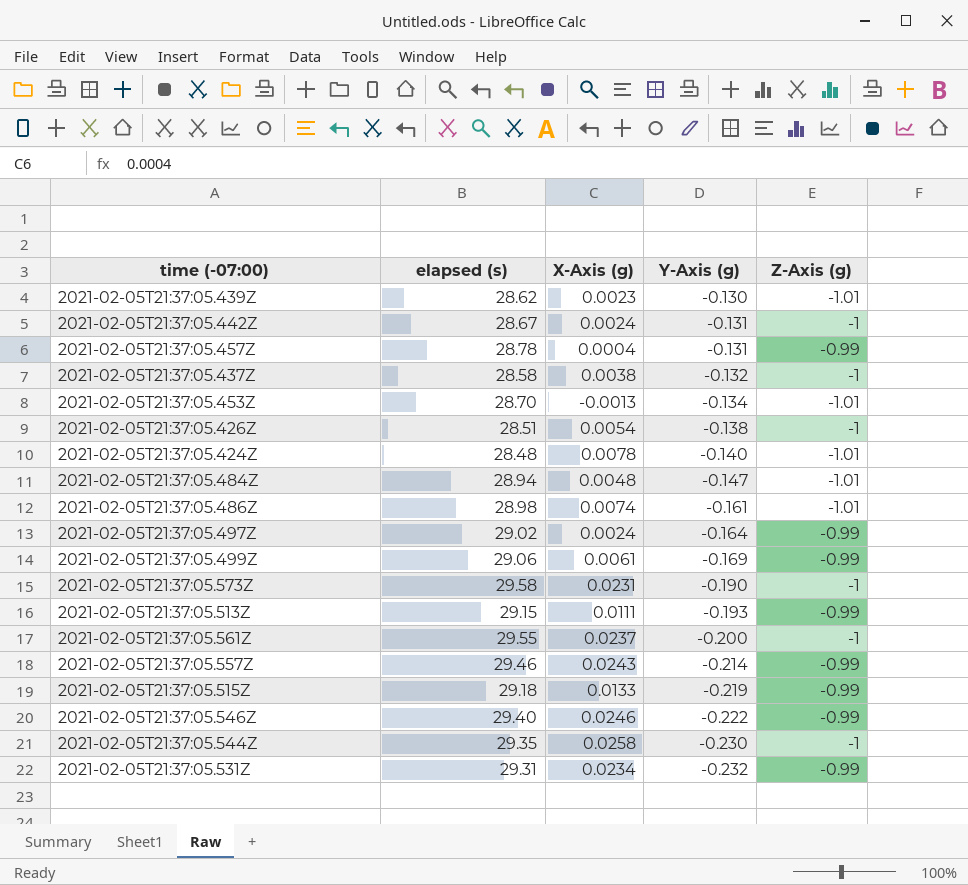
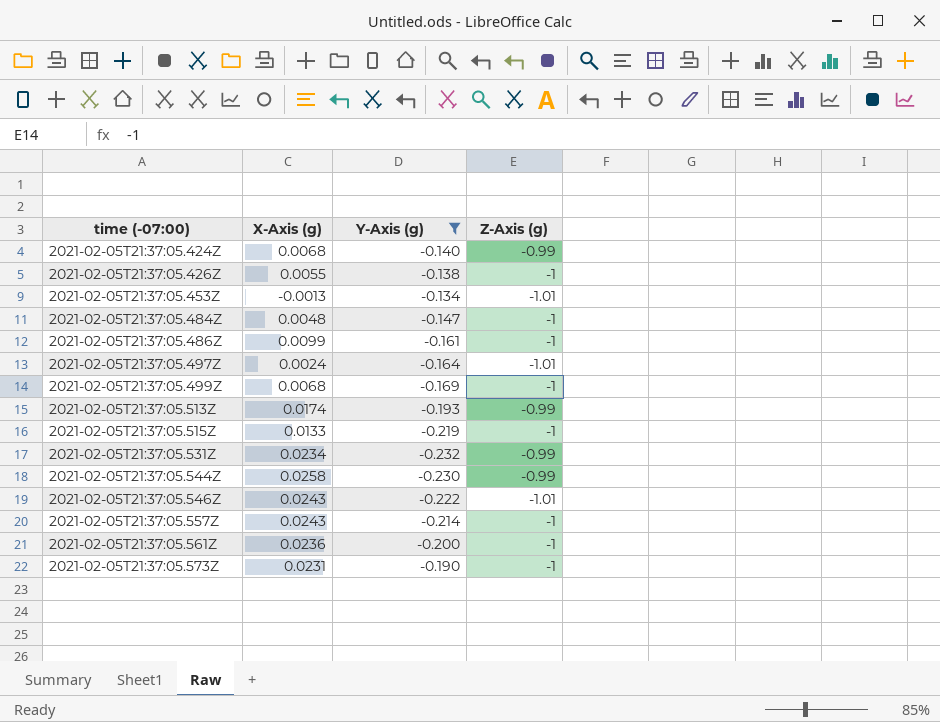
filter: none -> Y-Axis (g) <= -0.134
row order: Y-Axis (g) descending -> time (-07:00) ascending
column elapsed (s) | position: 2 -> none
2021-02-05T21:37:05.424Z | X-Axis (g): 0.0078 -> 0.0068
2021-02-05T21:37:05.424Z | Z-Axis (g): -1.01 -> -0.99
2021-02-05T21:37:05.426Z | X-Axis (g): 0.0054 -> 0.0055
2021-02-05T21:37:05.484Z | Z-Axis (g): -1.01 -> -1
2021-02-05T21:37:05.486Z | X-Axis (g): 0.0074 -> 0.0099
2021-02-05T21:37:05.486Z | Z-Axis (g): -1.01 -> -1
2021-02-05T21:37:05.497Z | Z-Axis (g): -0.99 -> -1.01
2021-02-05T21:37:05.499Z | X-Axis (g): 0.0061 -> 0.0068
2021-02-05T21:37:05.499Z | Z-Axis (g): -0.99 -> -1
2021-02-05T21:37:05.513Z | X-Axis (g): 0.0111 -> 0.0174
2021-02-05T21:37:05.515Z | Z-Axis (g): -0.99 -> -1
2021-02-05T21:37:05.544Z | Z-Axis (g): -1 -> -0.99
2021-02-05T21:37:05.546Z | X-Axis (g): 0.0246 -> 0.0243
2021-02-05T21:37:05.546Z | Z-Axis (g): -0.99 -> -1.01
2021-02-05T21:37:05.557Z | Z-Axis (g): -0.99 -> -1
2021-02-05T21:37:05.561Z | X-Axis (g): 0.0237 -> 0.0236

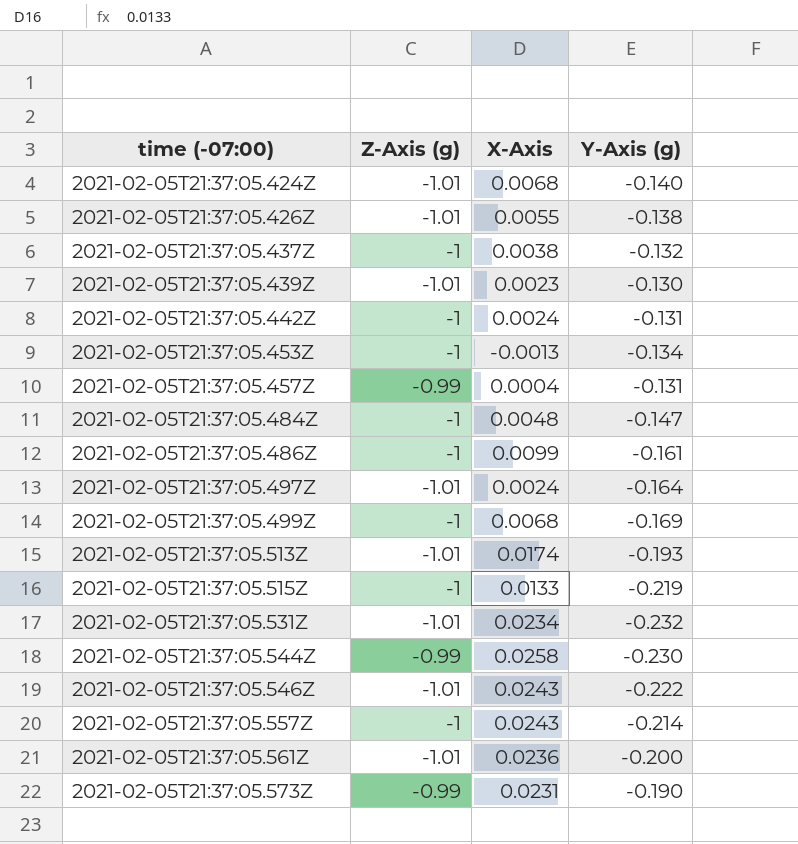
filter: Y-Axis (g) <= -0.134 -> none
column Z-Axis (g) | position: 4 -> 2
column name: X-Axis (g) -> X-Axis
2021-02-05T21:37:05.424Z | Z-Axis (g): -0.99 -> -1.01
2021-02-05T21:37:05.426Z | Z-Axis (g): -1 -> -1.01
2021-02-05T21:37:05.453Z | Z-Axis (g): -1.01 -> -1
2021-02-05T21:37:05.513Z | Z-Axis (g): -0.99 -> -1.01
2021-02-05T21:37:05.531Z | Z-Axis (g): -0.99 -> -1.01
2021-02-05T21:37:05.561Z | Z-Axis (g): -1 -> -1.01
2021-02-05T21:37:05.573Z | Z-Axis (g): -1 -> -0.99

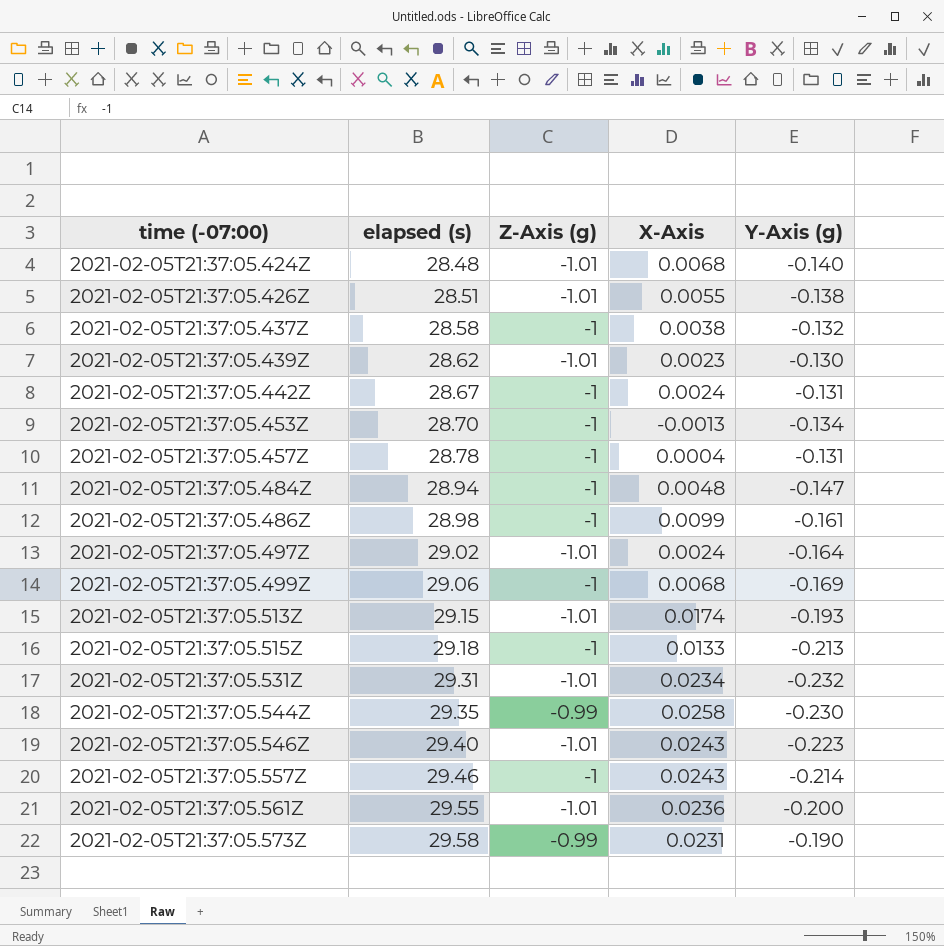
column elapsed (s) | position: none -> 2
2021-02-05T21:37:05.457Z | Z-Axis (g): -0.99 -> -1
2021-02-05T21:37:05.515Z | Y-Axis (g): -0.219 -> -0.213
2021-02-05T21:37:05.546Z | Y-Axis (g): -0.222 -> -0.223

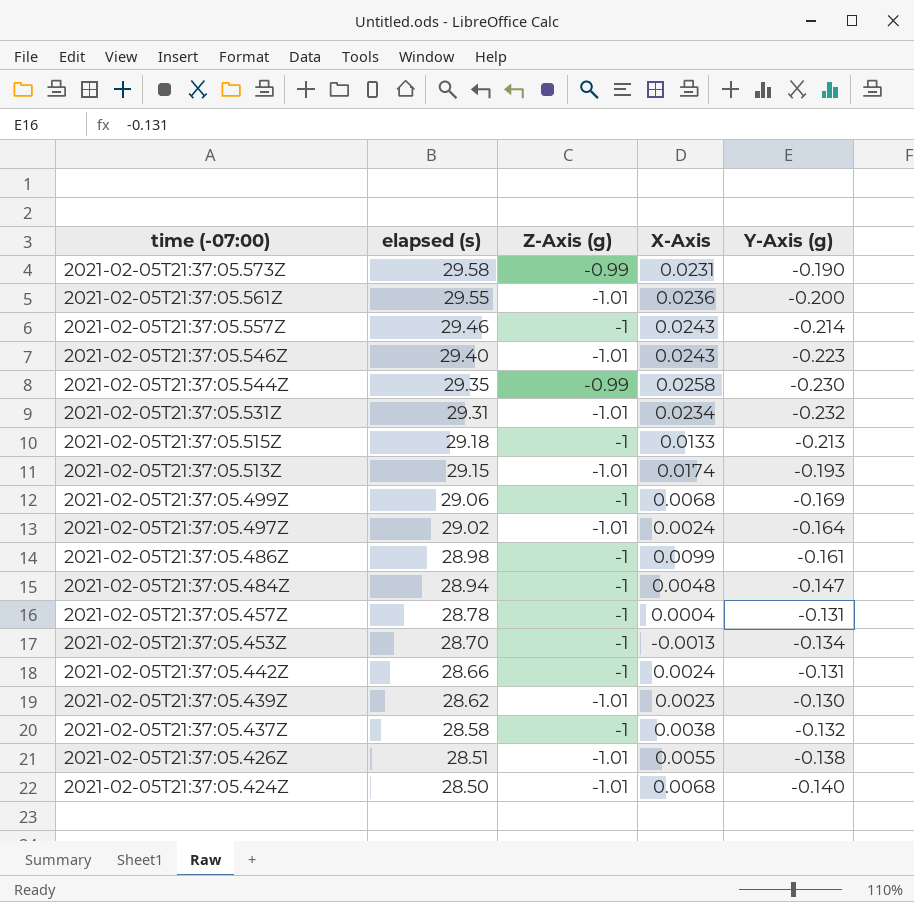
row order: time (-07:00) ascending -> time (-07:00) descending
2021-02-05T21:37:05.442Z | elapsed (s): 28.67 -> 28.66
2021-02-05T21:37:05.424Z | elapsed (s): 28.48 -> 28.50

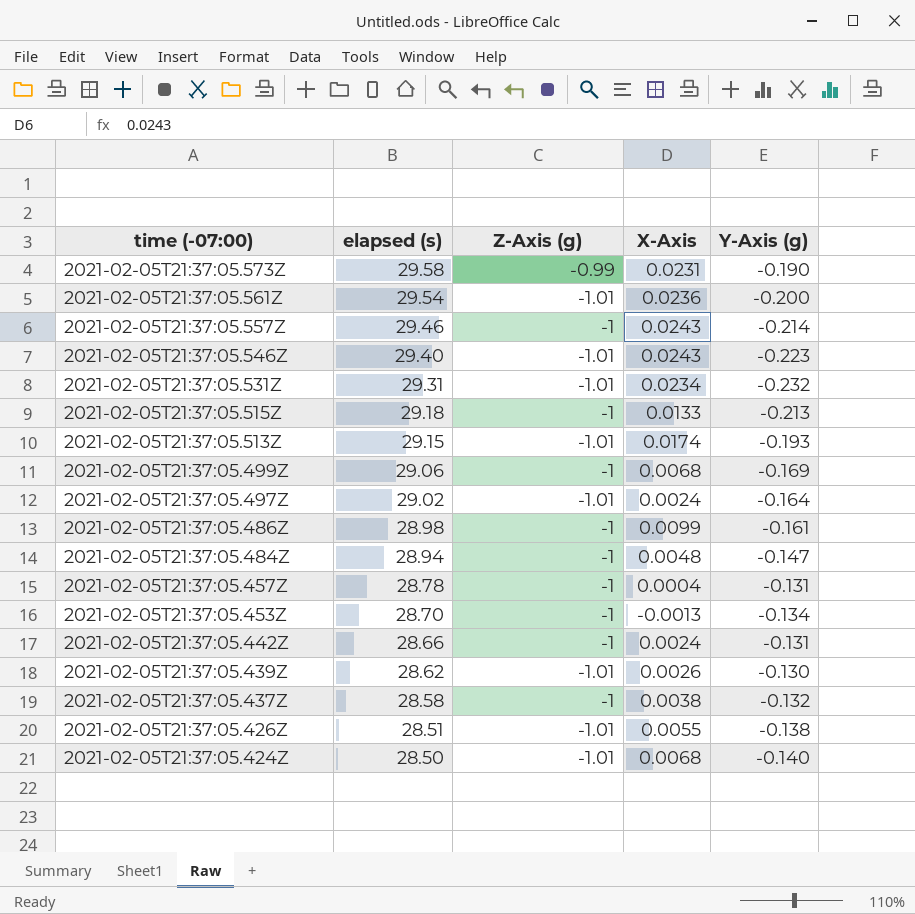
row 2021-02-05T21:37:05.544Z: 29.35 | -0.99 | 0.0258 | -0.230 -> none
2021-02-05T21:37:05.561Z | elapsed (s): 29.55 -> 29.54
2021-02-05T21:37:05.439Z | X-Axis: 0.0023 -> 0.0026

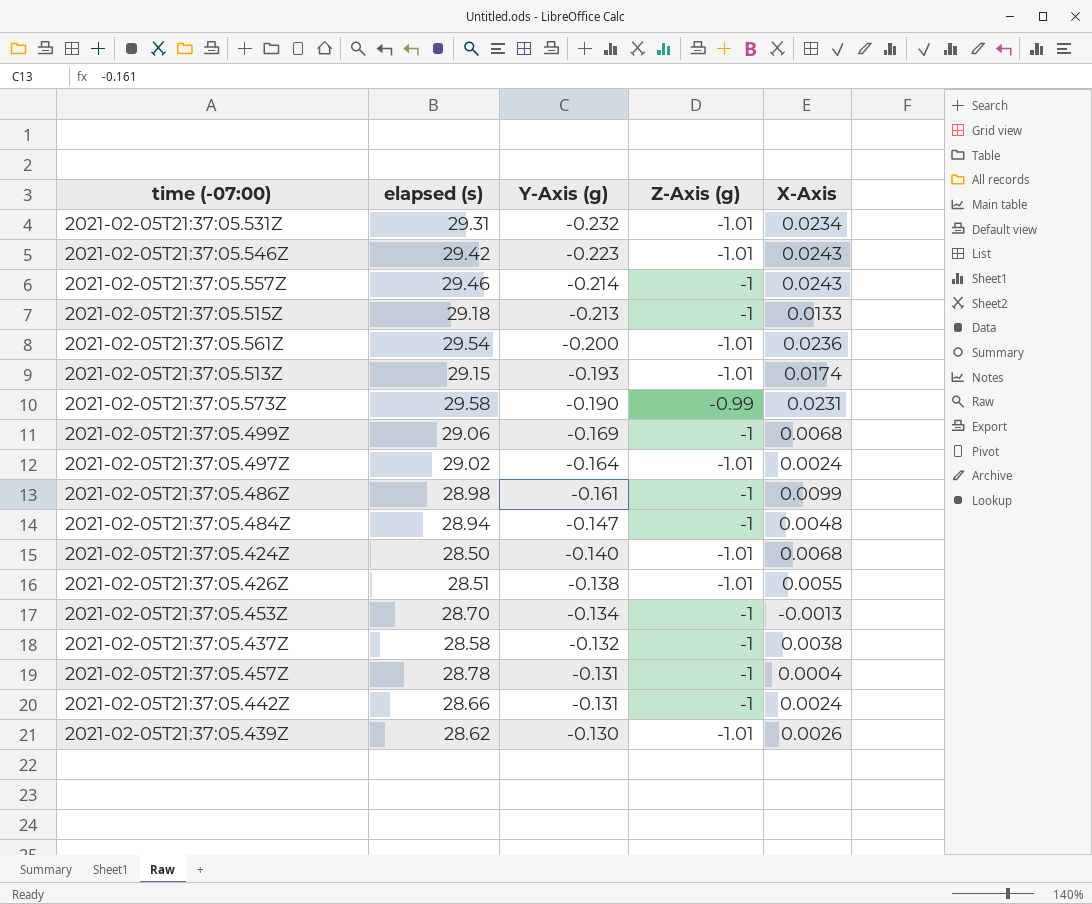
row order: time (-07:00) descending -> Y-Axis (g) ascending
column Y-Axis (g) | position: 5 -> 3
2021-02-05T21:37:05.546Z | elapsed (s): 29.40 -> 29.42

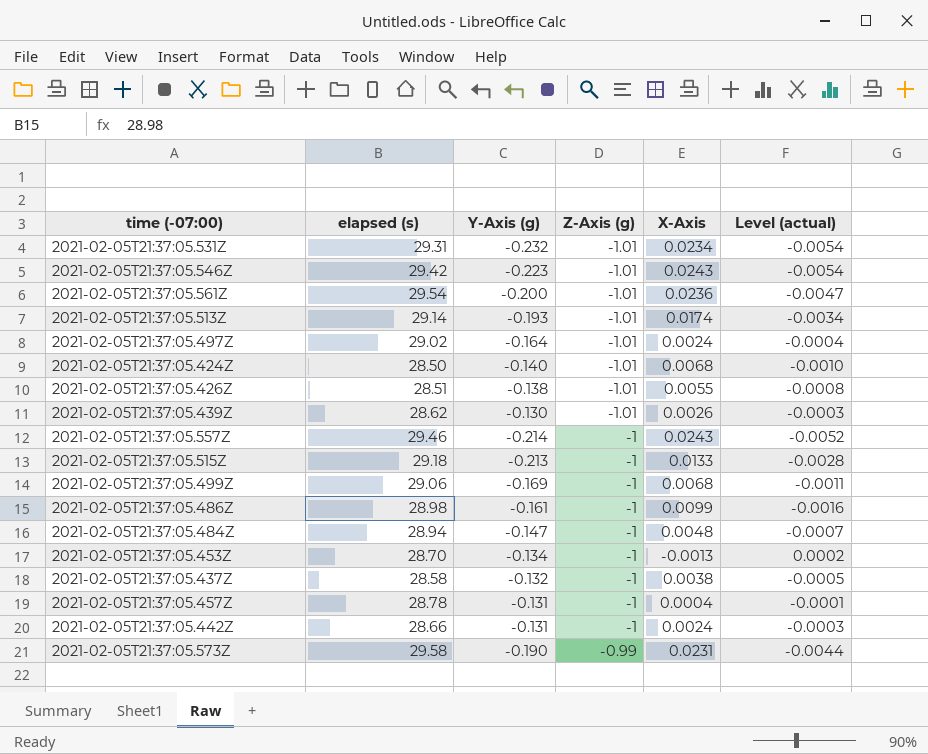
row order: Y-Axis (g) ascending -> Z-Axis (g) ascending
column Level (actual) | formula: none -> [Y-Axis (g)] * [X-Axis]
2021-02-05T21:37:05.513Z | elapsed (s): 29.15 -> 29.14

